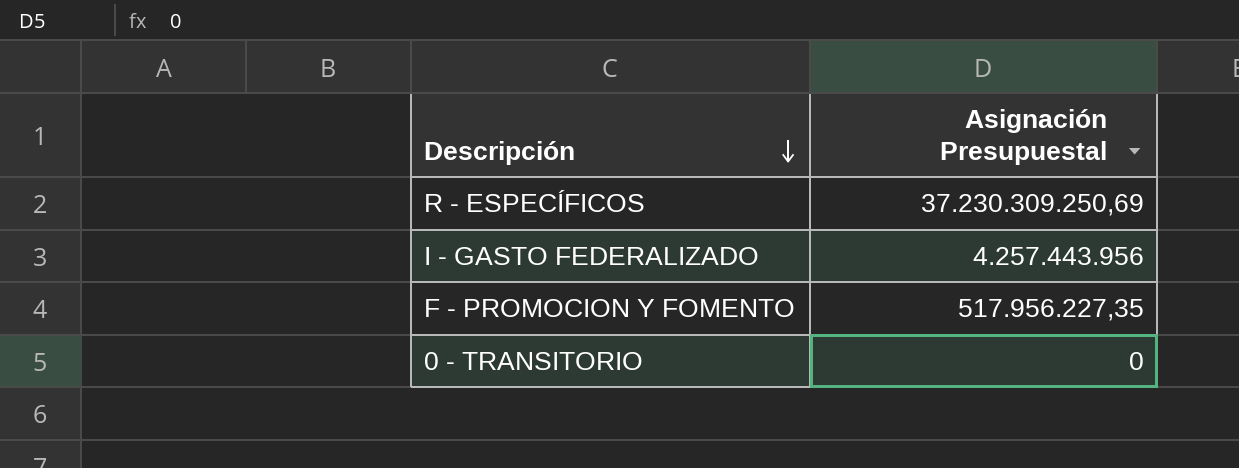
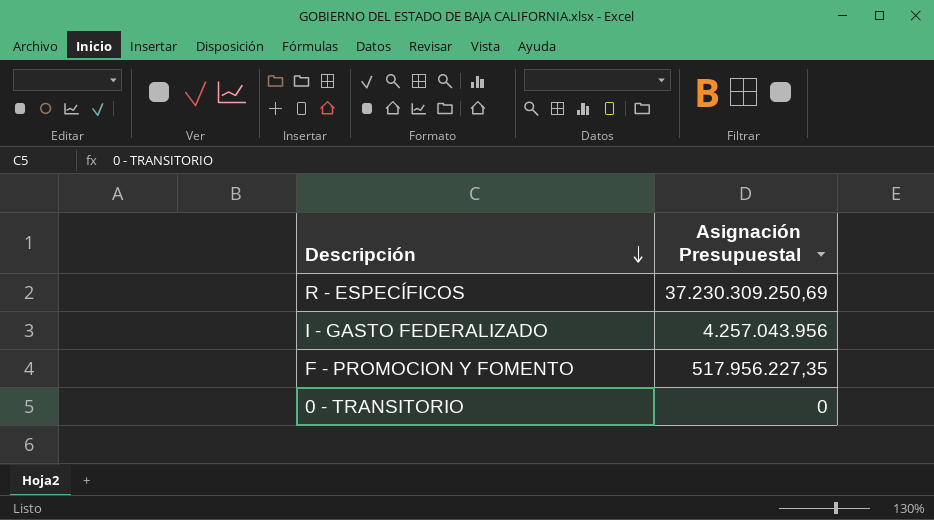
I - GASTO FEDERALIZADO | Asignación Presupuestal: 4.257.443.956 -> 4.257.043.956

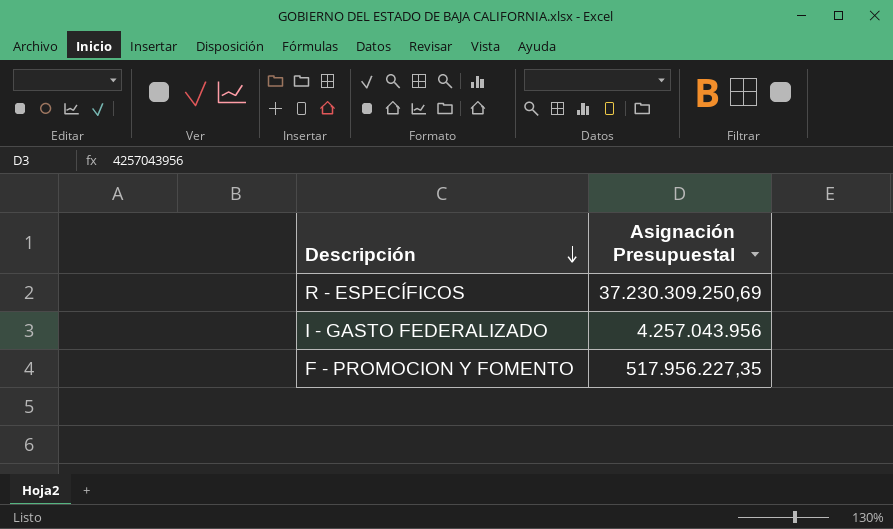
row 0 - TRANSITORIO: 0 -> none

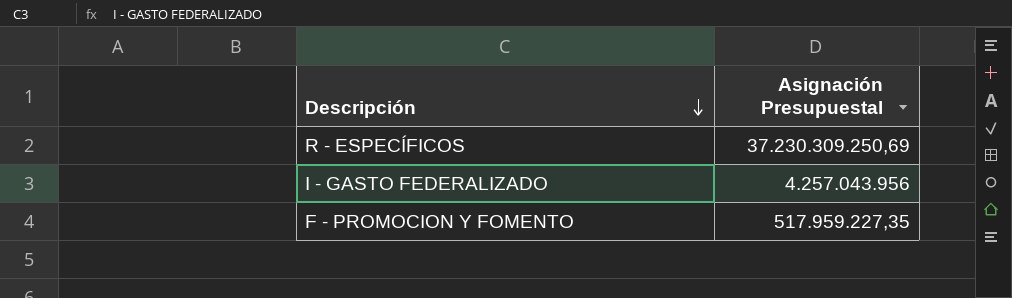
F - PROMOCION Y FOMENTO | Asignación Presupuestal: 517.956.227,35 -> 517.959.227,35

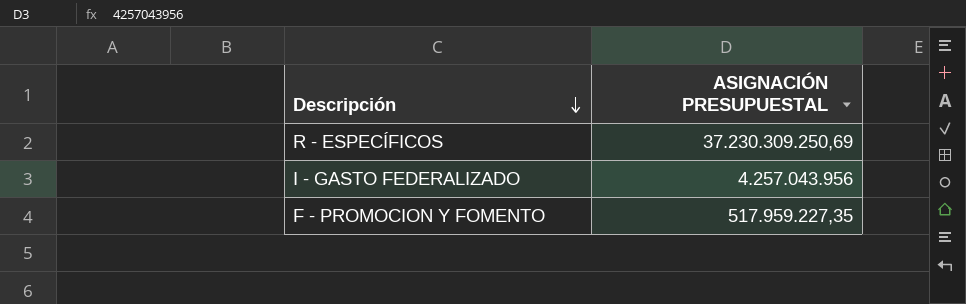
column name: Asignación Presupuestal -> ASIGNACIÓN PRESUPUESTAL

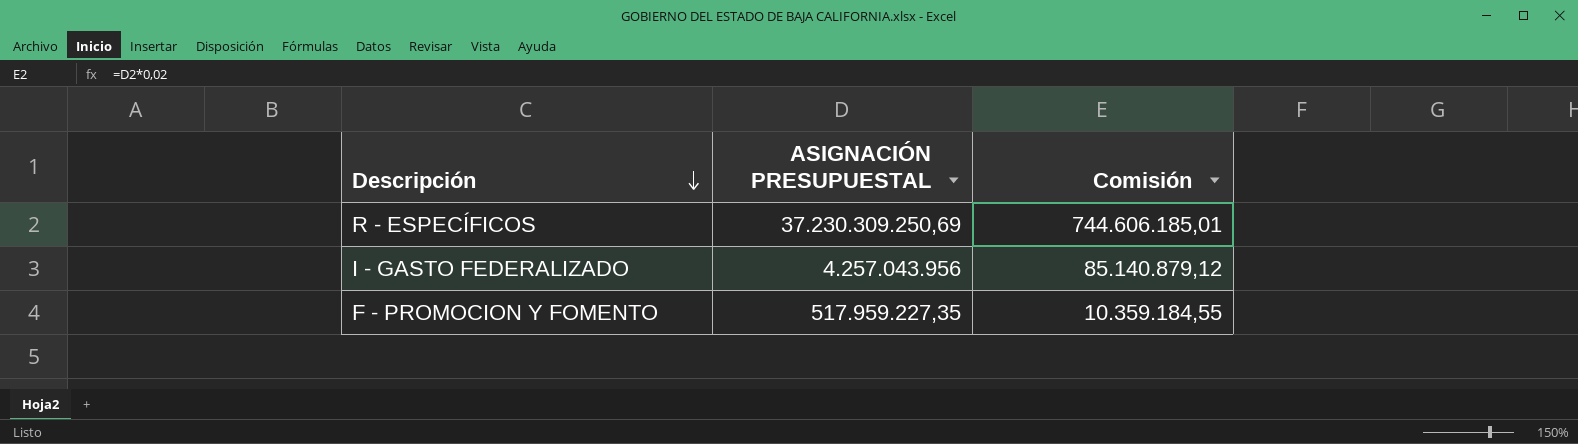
column Comisión | formula: none -> [ASIGNACIÓN PRESUPUESTAL] * 0,02

